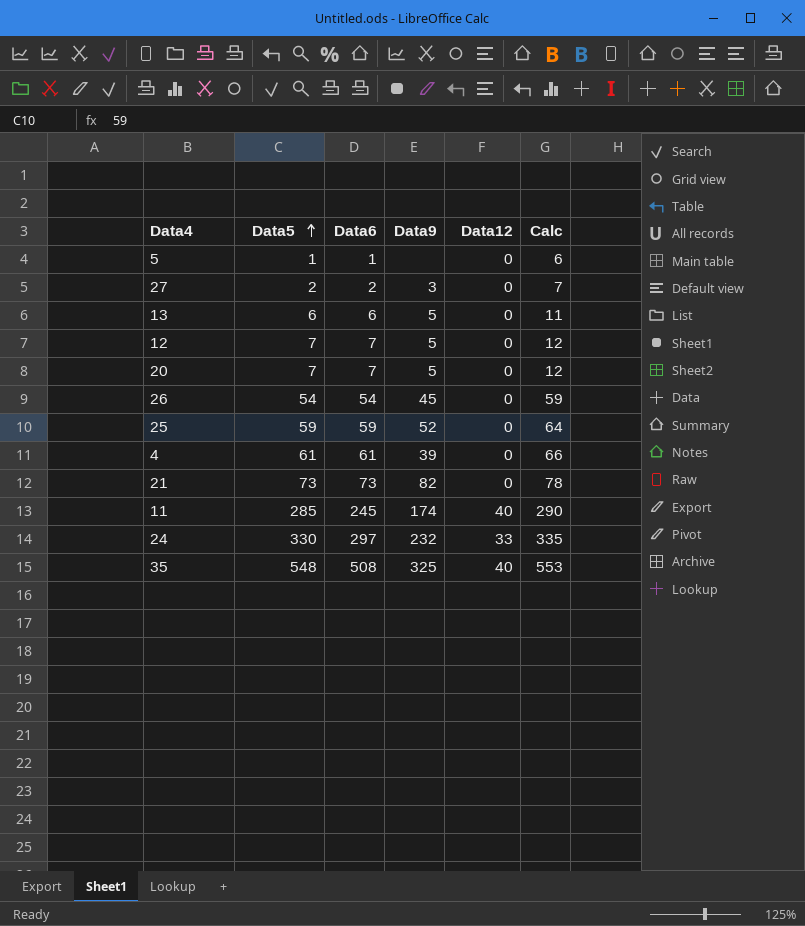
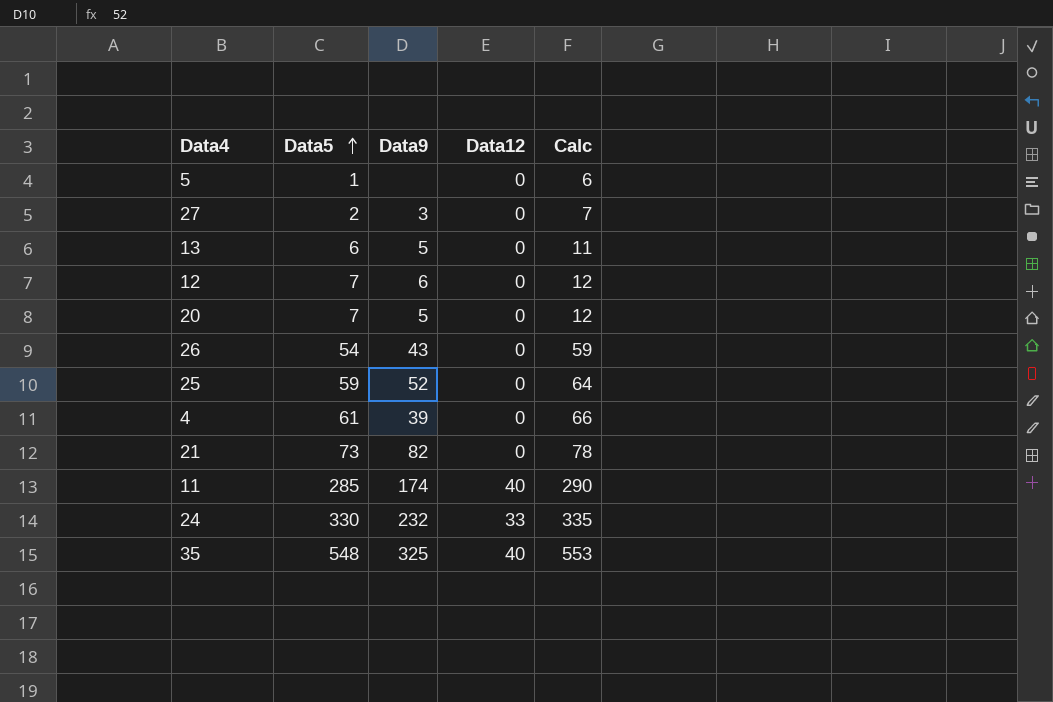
column Data6 | formula: [Data5] - [Data12] -> none
12 | Data9: 5 -> 6
26 | Data9: 45 -> 43

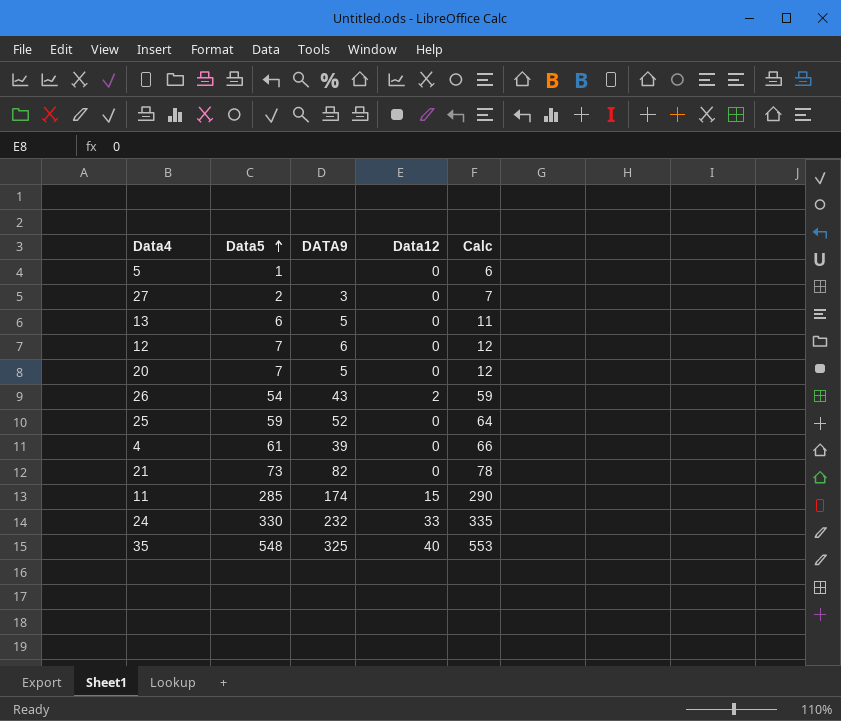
column name: Data9 -> DATA9
26 | Data12: 0 -> 2
11 | Data12: 40 -> 15

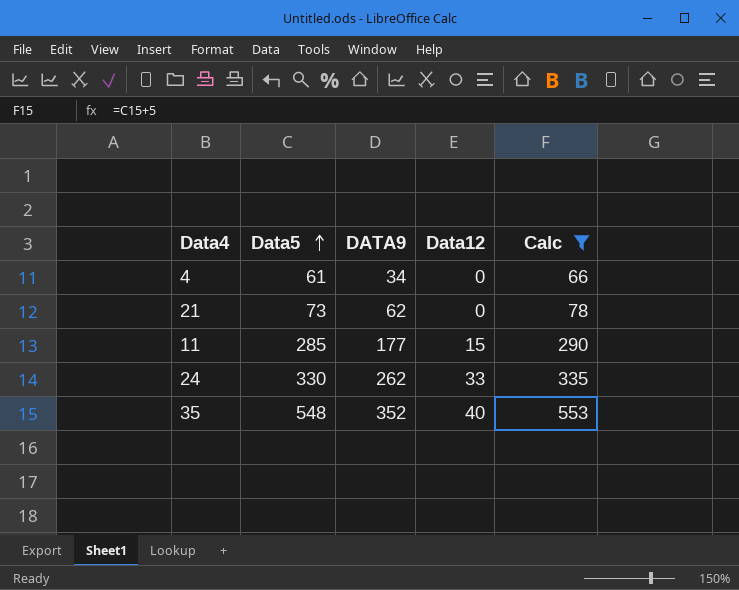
filter: none -> Calc >= 66
4 | DATA9: 39 -> 34
21 | DATA9: 82 -> 62
11 | DATA9: 174 -> 177
24 | DATA9: 232 -> 262
35 | DATA9: 325 -> 352

